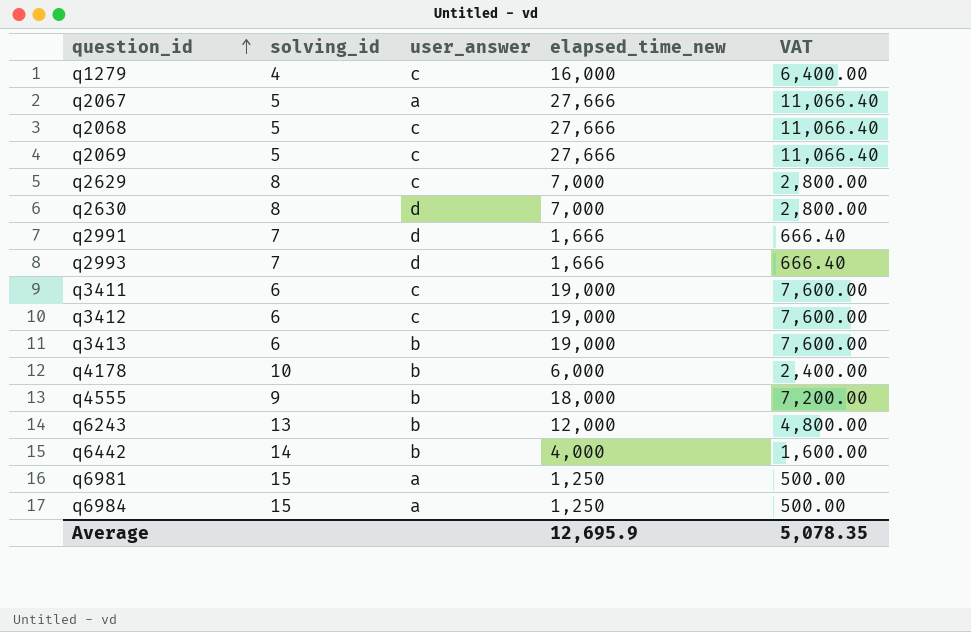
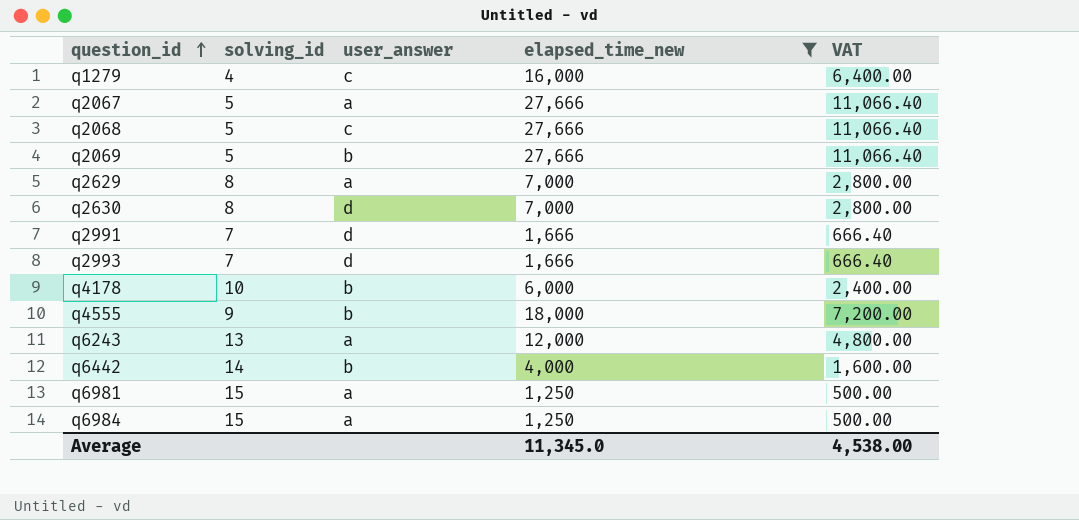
filter: none -> elapsed_time_new != 19,000
q2069 | user_answer: c -> b
q2629 | user_answer: c -> a
q6243 | user_answer: b -> a
Average | elapsed_time_new: 12,695.9 -> 11,345.0
Average | VAT: 5,078.35 -> 4,538.00

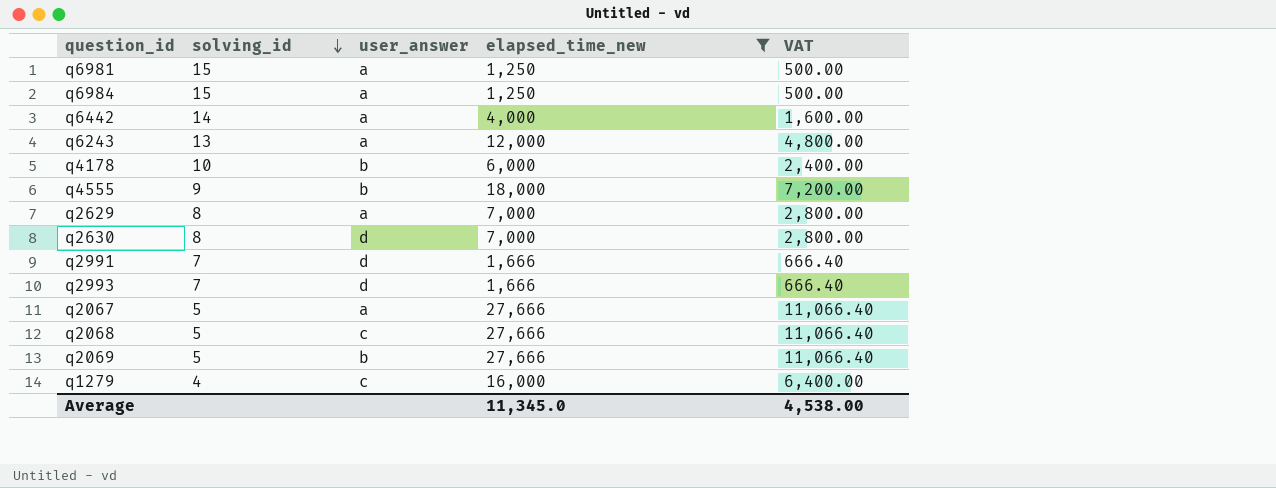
row order: question_id ascending -> solving_id descending
q6442 | user_answer: b -> a

